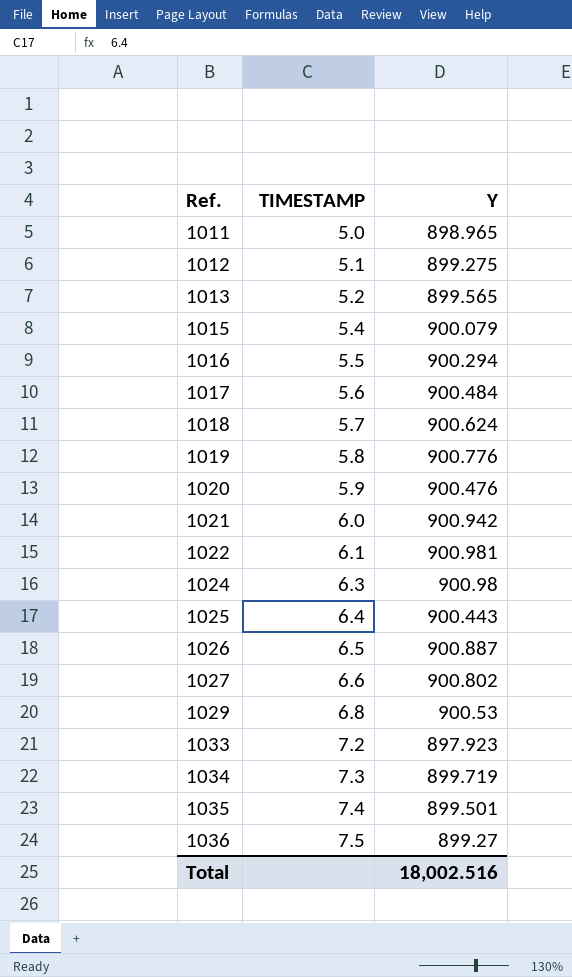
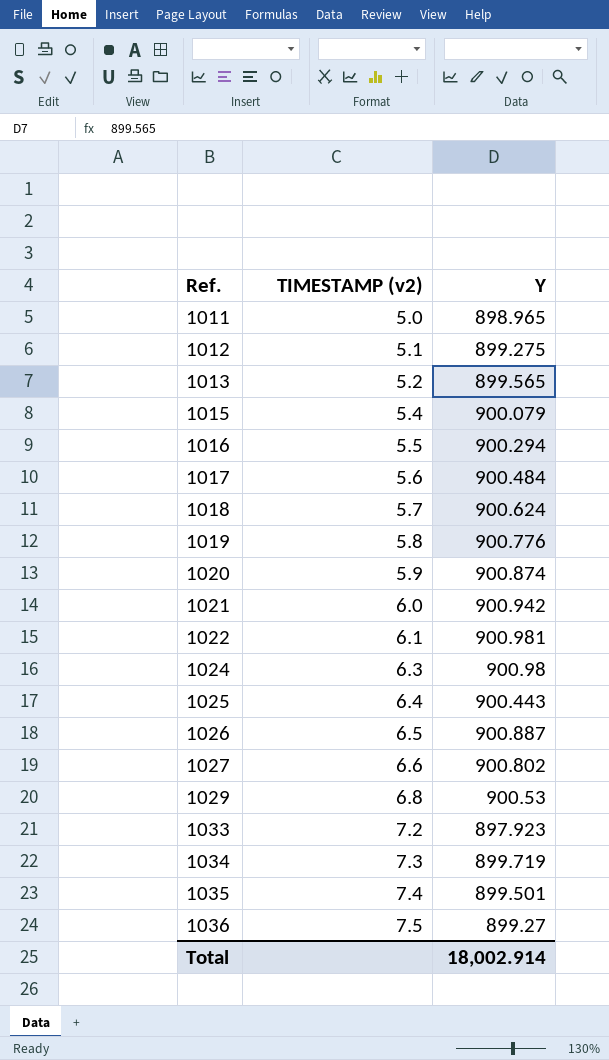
column name: TIMESTAMP -> TIMESTAMP (v2)
1020 | Y: 900.476 -> 900.874
Total | Y: 18,002.516 -> 18,002.914

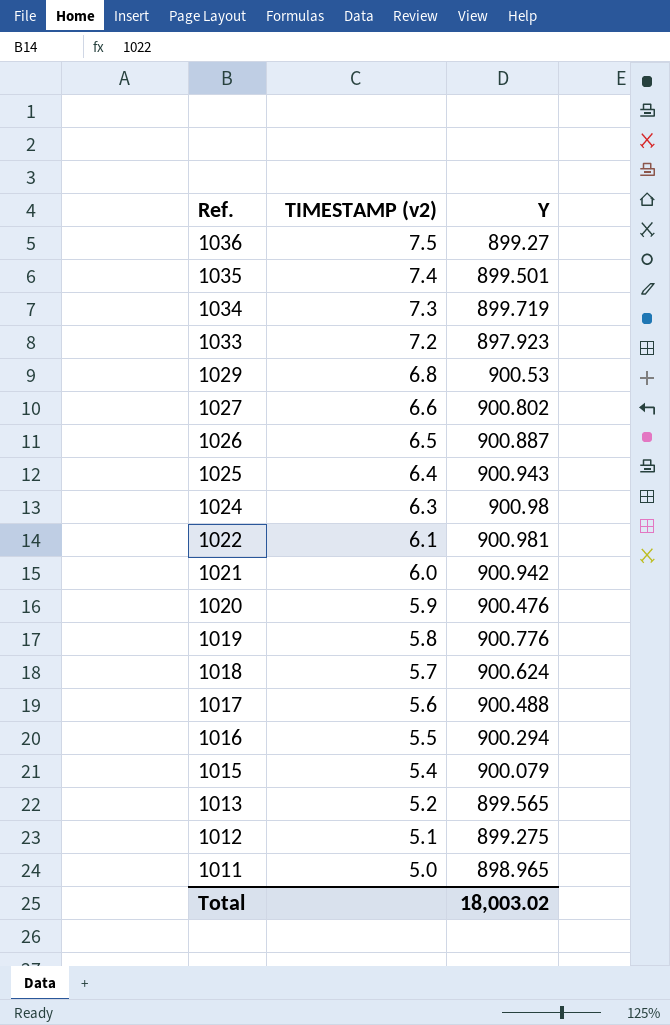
row order: Ref. ascending -> Ref. descending
1025 | Y: 900.443 -> 900.943
1020 | Y: 900.874 -> 900.476
1017 | Y: 900.484 -> 900.488
Total | Y: 18,002.914 -> 18,003.02

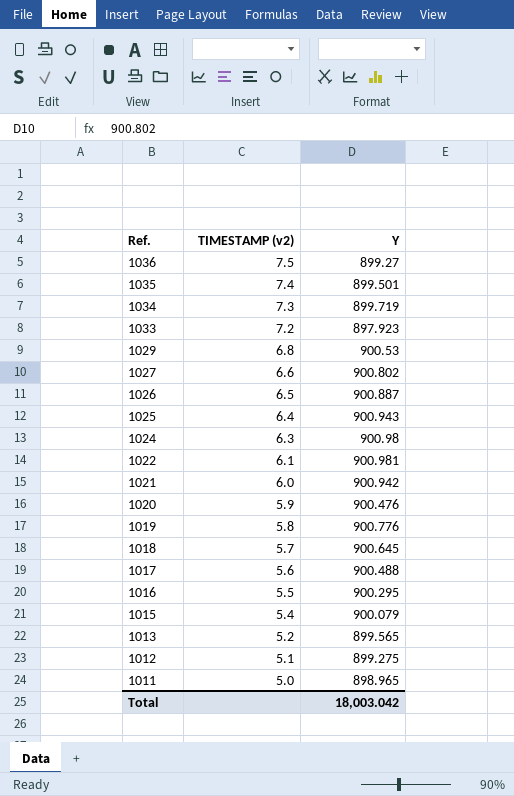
1018 | Y: 900.624 -> 900.645
1016 | Y: 900.294 -> 900.295
Total | Y: 18,003.02 -> 18,003.042

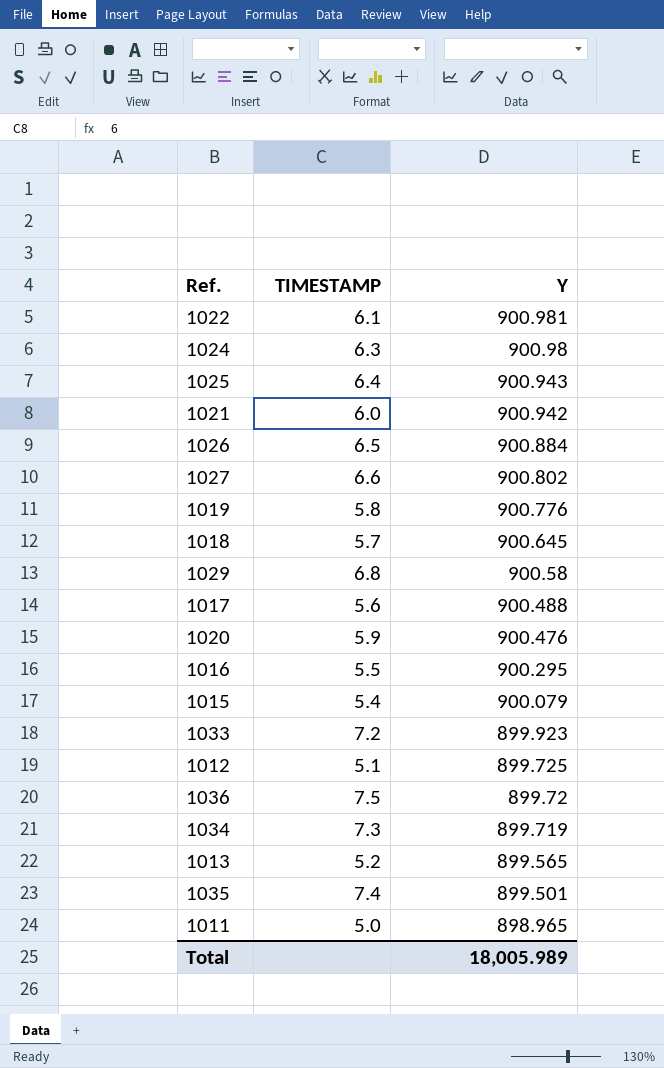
row order: Ref. descending -> Y descending
column name: TIMESTAMP (v2) -> TIMESTAMP
1026 | Y: 900.887 -> 900.884
1029 | Y: 900.53 -> 900.58
1033 | Y: 897.923 -> 899.923
1012 | Y: 899.275 -> 899.725
1036 | Y: 899.27 -> 899.72
Total | Y: 18,003.042 -> 18,005.989

